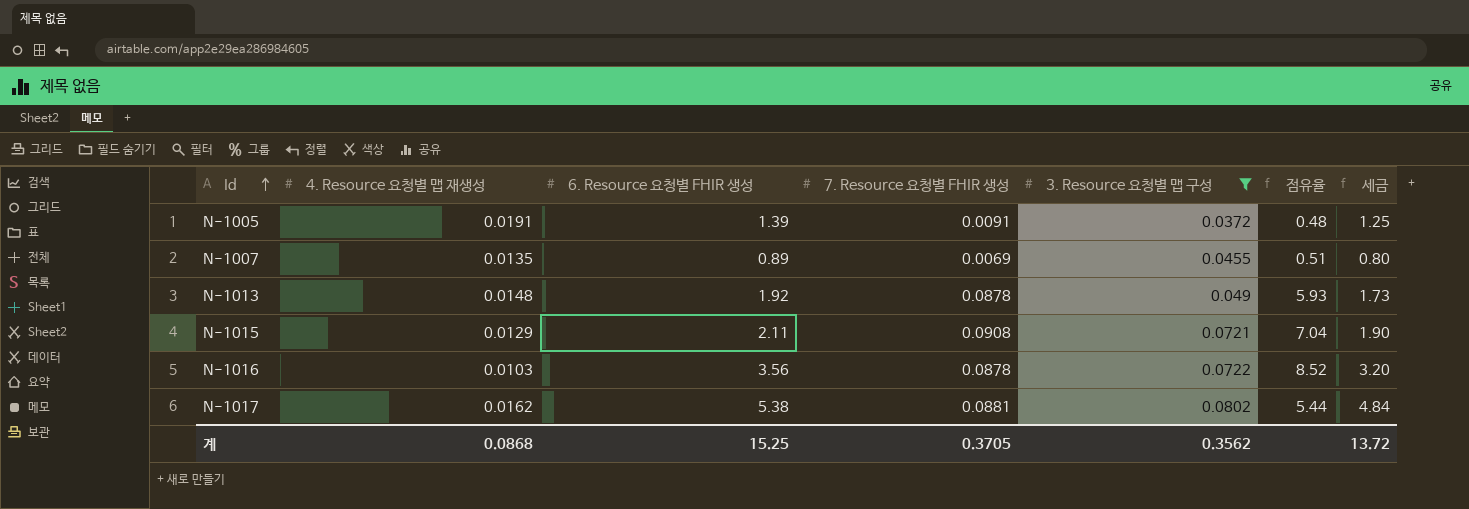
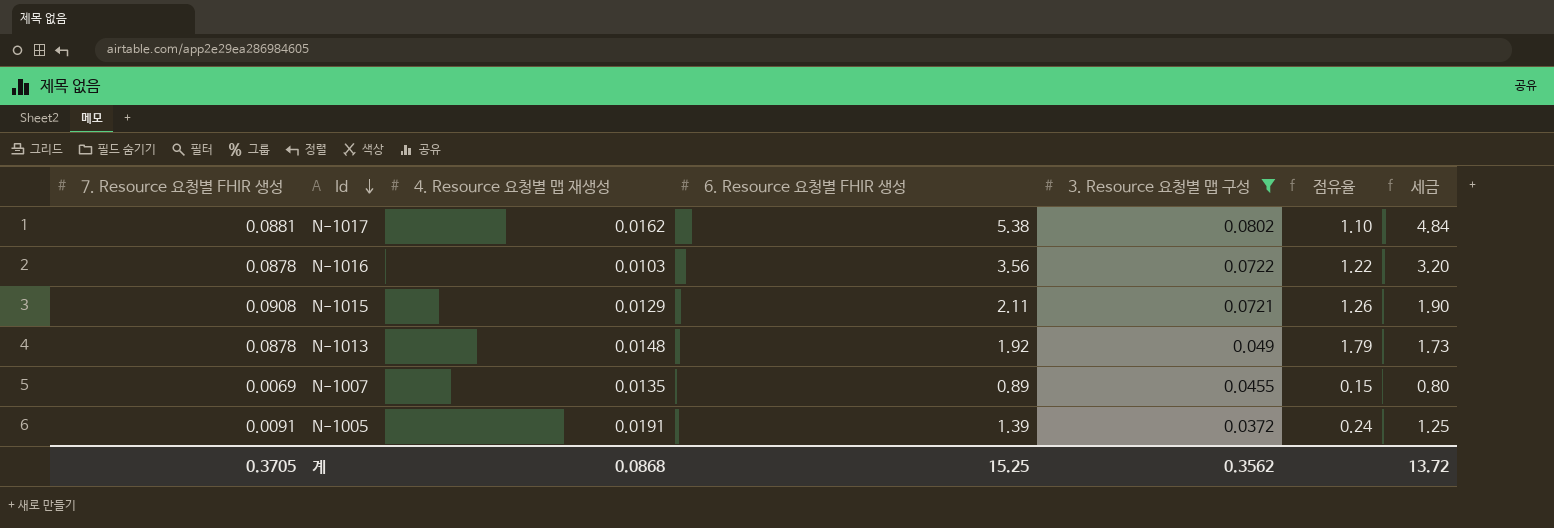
row order: Id ascending -> Id descending
column 7. Resource 요청별 FHIR 생성 | position: 4 -> 1
column 점유율 | formula: [7. Resource 요청별 FHIR 생성] / [4. Resource 요청별 맵 재생성] -> [7. Resource 요청별 FHIR 생성] / [3. Resource 요청별 맵 구성]

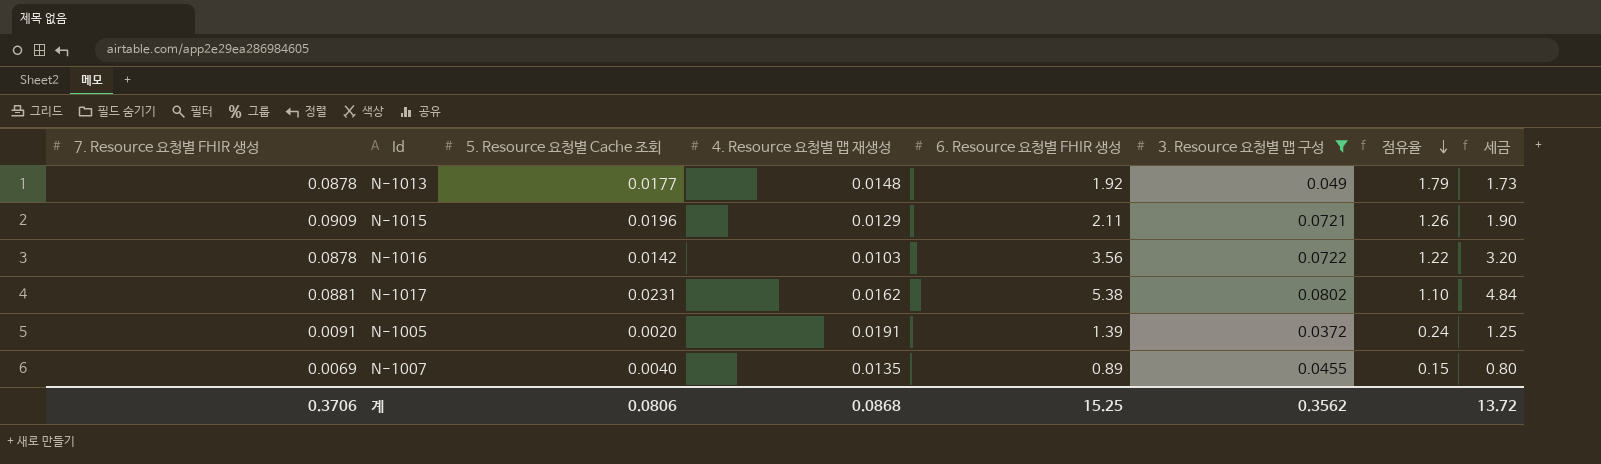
row order: Id descending -> 점유율 descending
column 5. Resource 요청별 Cache 조회 | position: none -> 3
N-1015 | 7. Resource 요청별 FHIR 생성: 0.0908 -> 0.0909
계 | 7. Resource 요청별 FHIR 생성: 0.3705 -> 0.3706

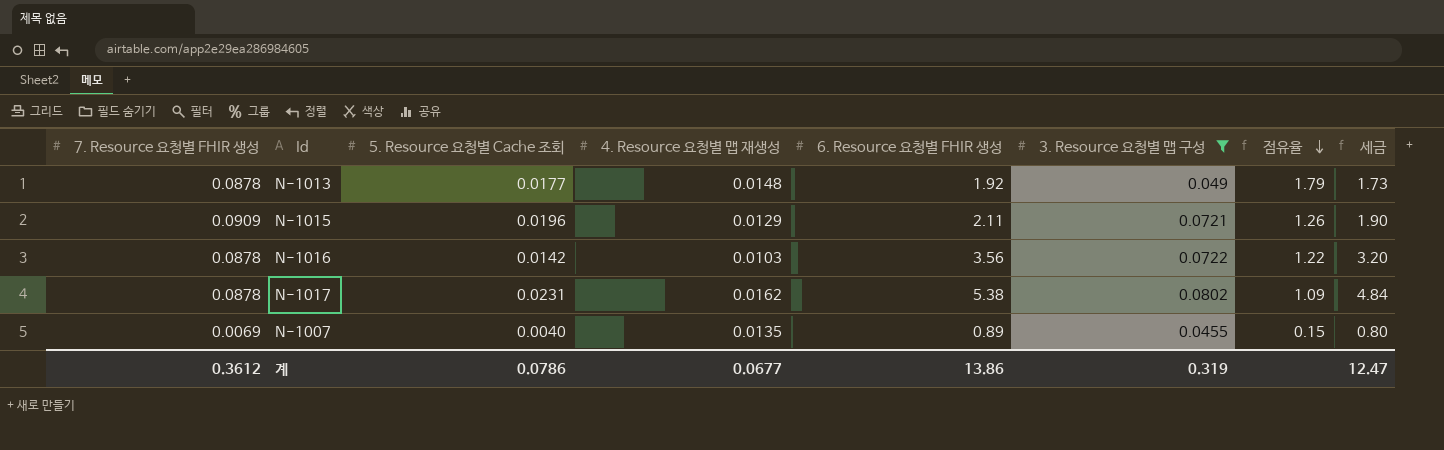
row N-1005: 0.0091 | 0.0020 | 0.0191 | 1.39 | 0.0372 | 0.24 | 1.25 -> none
N-1017 | 7. Resource 요청별 FHIR 생성: 0.0881 -> 0.0878
N-1017 | 점유율: 1.10 -> 1.09
계 | 7. Resource 요청별 FHIR 생성: 0.3706 -> 0.3612
계 | 5. Resource 요청별 Cache 조회: 0.0806 -> 0.0786
계 | 4. Resource 요청별 맵 재생성: 0.0868 -> 0.0677
계 | 6. Resource 요청별 FHIR 생성: 15.25 -> 13.86
계 | 3. Resource 요청별 맵 구성: 0.3562 -> 0.319
계 | 세금: 13.72 -> 12.47

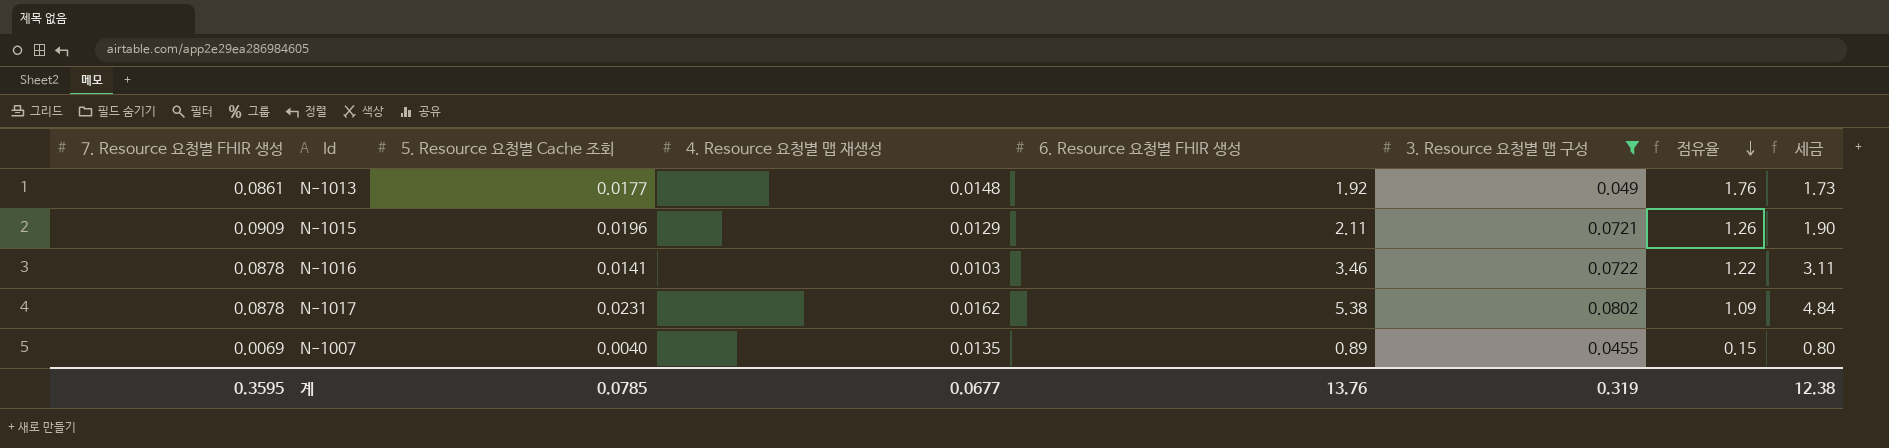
N-1013 | 7. Resource 요청별 FHIR 생성: 0.0878 -> 0.0861
N-1013 | 점유율: 1.79 -> 1.76
N-1016 | 5. Resource 요청별 Cache 조회: 0.0142 -> 0.0141
N-1016 | 6. Resource 요청별 FHIR 생성: 3.56 -> 3.46
N-1016 | 세금: 3.20 -> 3.11
계 | 7. Resource 요청별 FHIR 생성: 0.3612 -> 0.3595
계 | 5. Resource 요청별 Cache 조회: 0.0786 -> 0.0785
계 | 6. Resource 요청별 FHIR 생성: 13.86 -> 13.76
계 | 세금: 12.47 -> 12.38

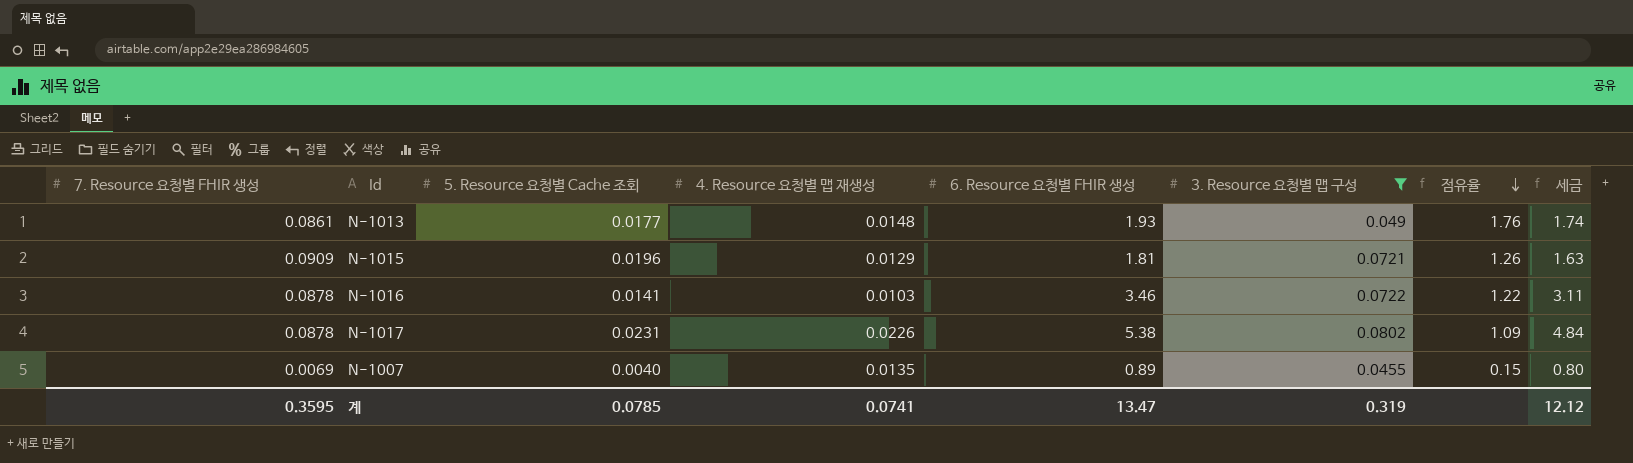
N-1013 | 6. Resource 요청별 FHIR 생성: 1.92 -> 1.93
N-1013 | 세금: 1.73 -> 1.74
N-1015 | 6. Resource 요청별 FHIR 생성: 2.11 -> 1.81
N-1015 | 세금: 1.90 -> 1.63
N-1017 | 4. Resource 요청별 맵 재생성: 0.0162 -> 0.0226
계 | 4. Resource 요청별 맵 재생성: 0.0677 -> 0.0741
계 | 6. Resource 요청별 FHIR 생성: 13.76 -> 13.47
계 | 세금: 12.38 -> 12.12

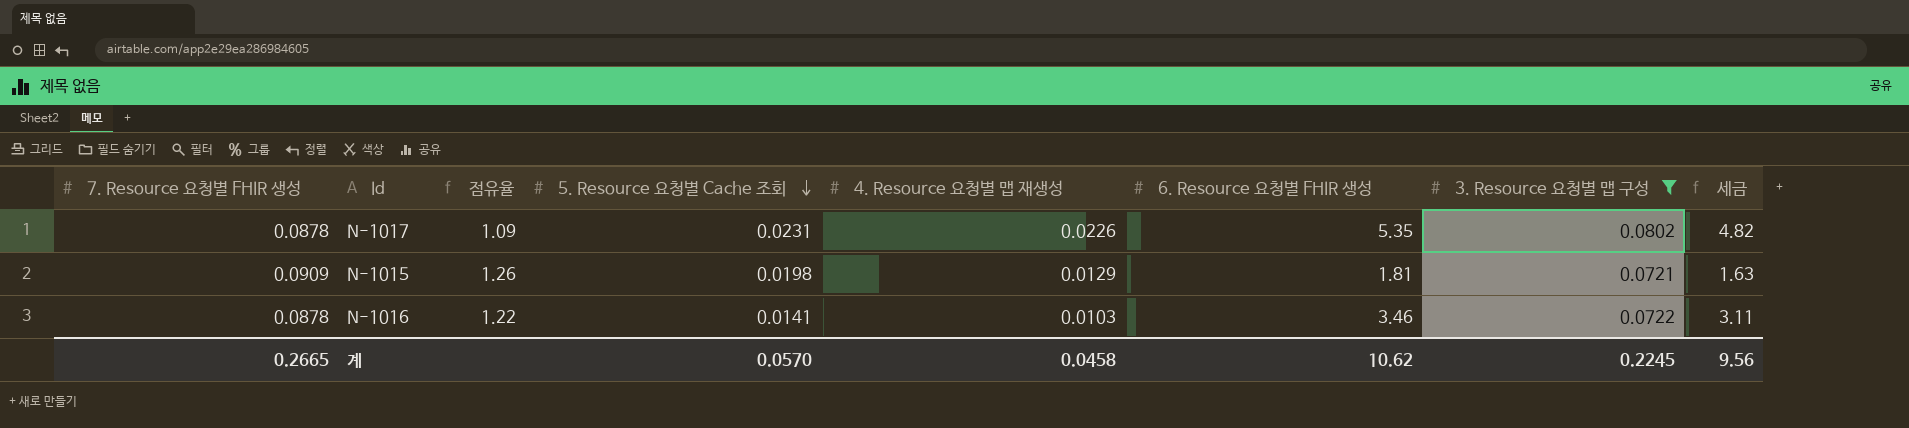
row order: 점유율 descending -> 5. Resource 요청별 Cache 조회 descending
column 점유율 | position: 7 -> 3
row N-1013: 0.0861 | 0.0177 | 0.0148 | 1.93 | 0.049 | 1.76 | 1.74 -> none
row N-1007: 0.0069 | 0.0040 | 0.0135 | 0.89 | 0.0455 | 0.15 | 0.80 -> none
N-1017 | 6. Resource 요청별 FHIR 생성: 5.38 -> 5.35
N-1017 | 세금: 4.84 -> 4.82
N-1015 | 5. Resource 요청별 Cache 조회: 0.0196 -> 0.0198
계 | 7. Resource 요청별 FHIR 생성: 0.3595 -> 0.2665
계 | 5. Resource 요청별 Cache 조회: 0.0785 -> 0.0570
계 | 4. Resource 요청별 맵 재생성: 0.0741 -> 0.0458
계 | 6. Resource 요청별 FHIR 생성: 13.47 -> 10.62
계 | 3. Resource 요청별 맵 구성: 0.319 -> 0.2245
계 | 세금: 12.12 -> 9.56

